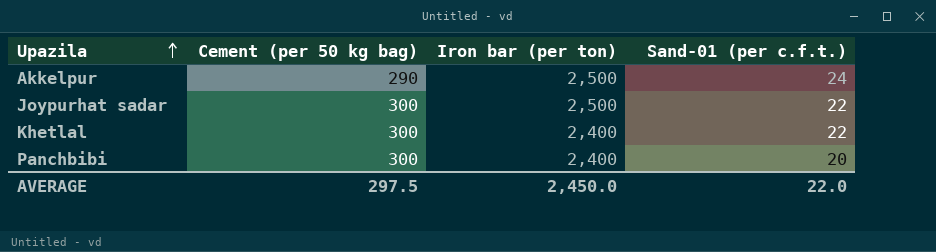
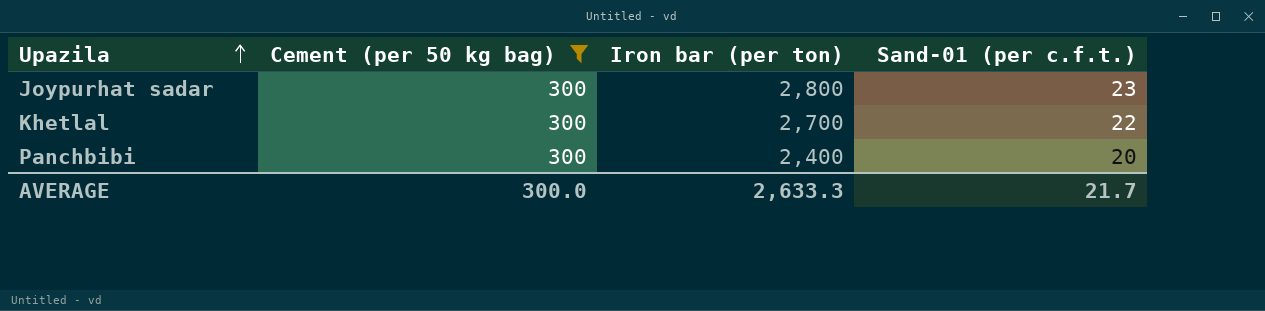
filter: none -> Cement (per 50 kg bag) = 300
Joypurhat sadar | Iron bar (per ton): 2,500 -> 2,800
Joypurhat sadar | Sand-01 (per c.f.t.): 22 -> 23
Khetlal | Iron bar (per ton): 2,400 -> 2,700
AVERAGE | Cement (per 50 kg bag): 297.5 -> 300.0
AVERAGE | Iron bar (per ton): 2,450.0 -> 2,633.3
AVERAGE | Sand-01 (per c.f.t.): 22.0 -> 21.7

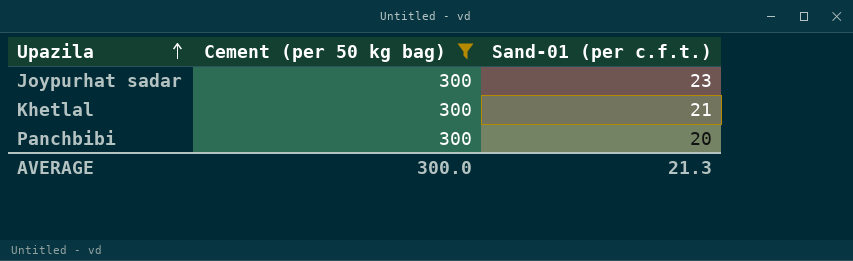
column Iron bar (per ton) | position: 3 -> none
Khetlal | Sand-01 (per c.f.t.): 22 -> 21
AVERAGE | Sand-01 (per c.f.t.): 21.7 -> 21.3

